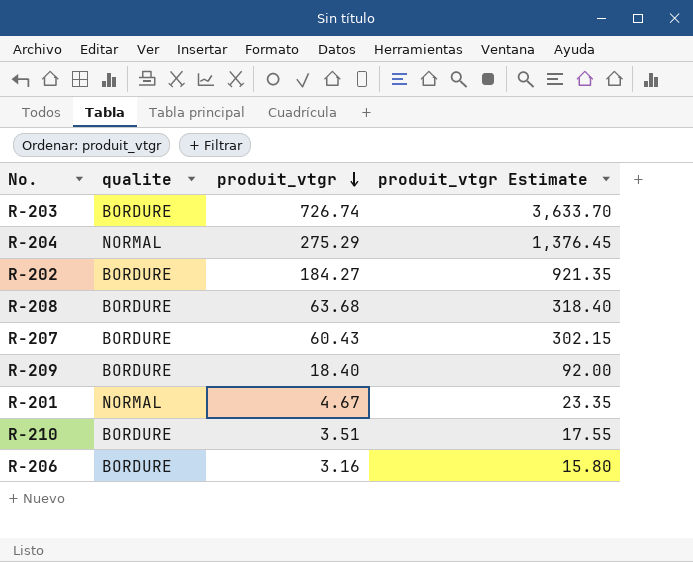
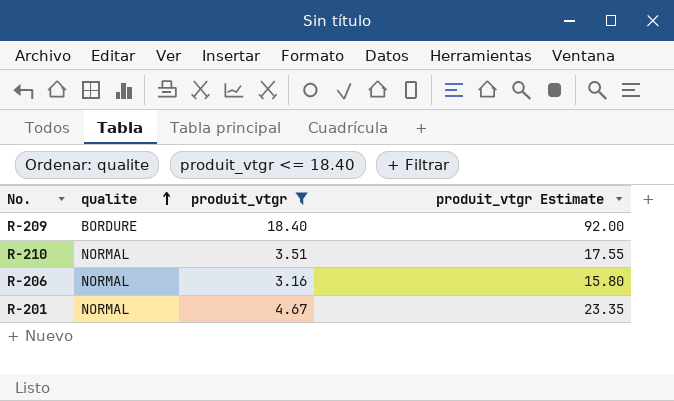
filter: none -> produit_vtgr <= 18.40
row order: produit_vtgr descending -> qualite ascending
R-210 | qualite: BORDURE -> NORMAL
R-206 | qualite: BORDURE -> NORMAL

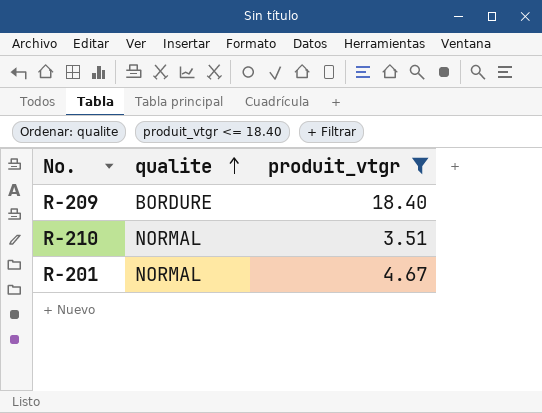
column produit_vtgr Estimate | formula: [produit_vtgr] * 5 -> none
row R-206: NORMAL | 3.16 | 15.80 -> none

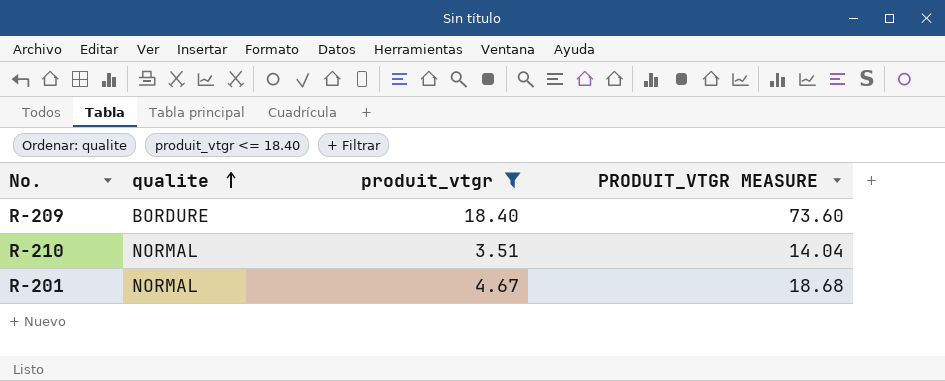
column PRODUIT_VTGR MEASURE | formula: none -> [produit_vtgr] * 4

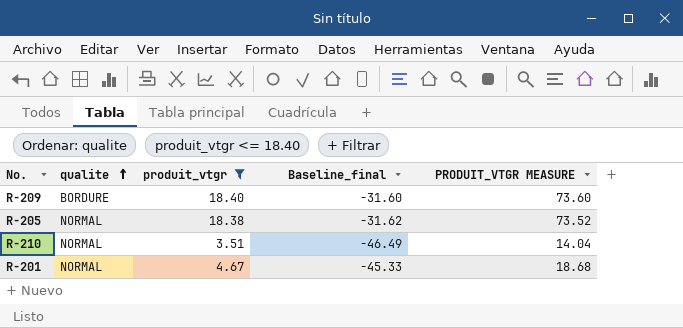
column Baseline_final | formula: none -> [produit_vtgr] - 50
row R-205: none -> NORMAL | 18.38 | -31.62 | 73.52

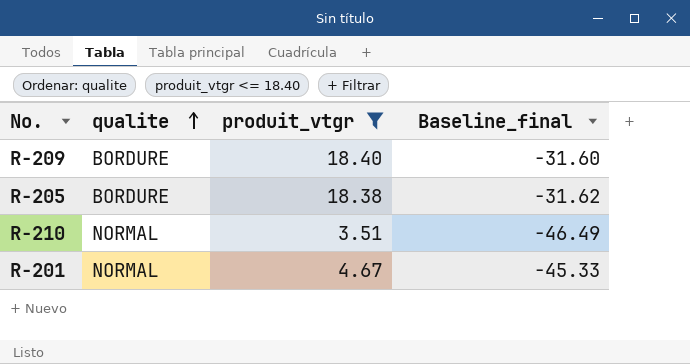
column PRODUIT_VTGR MEASURE | formula: [produit_vtgr] * 4 -> none
R-205 | qualite: NORMAL -> BORDURE

